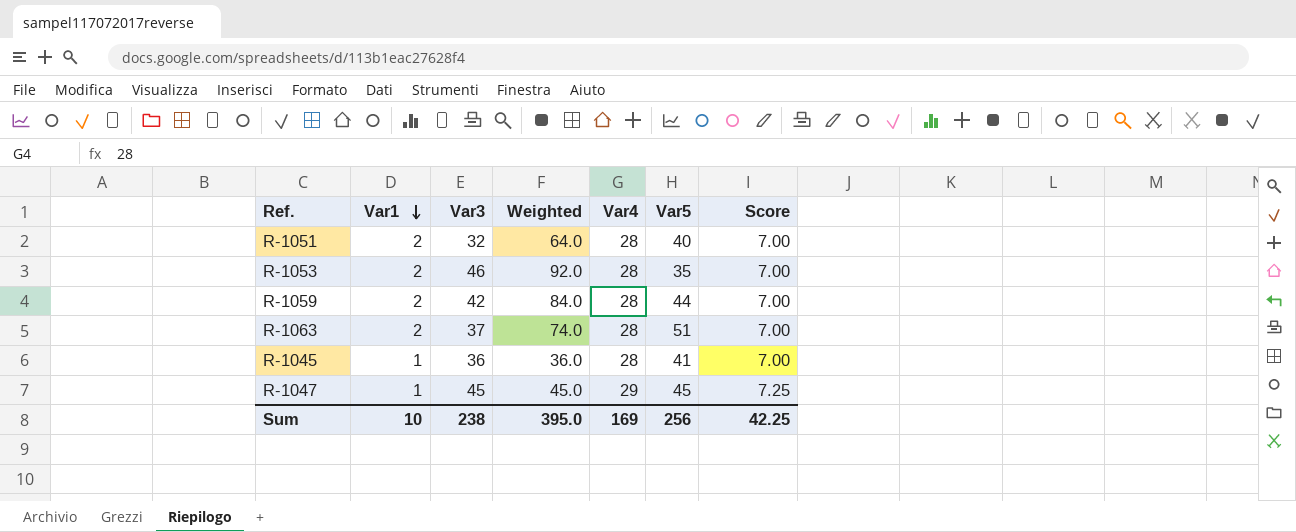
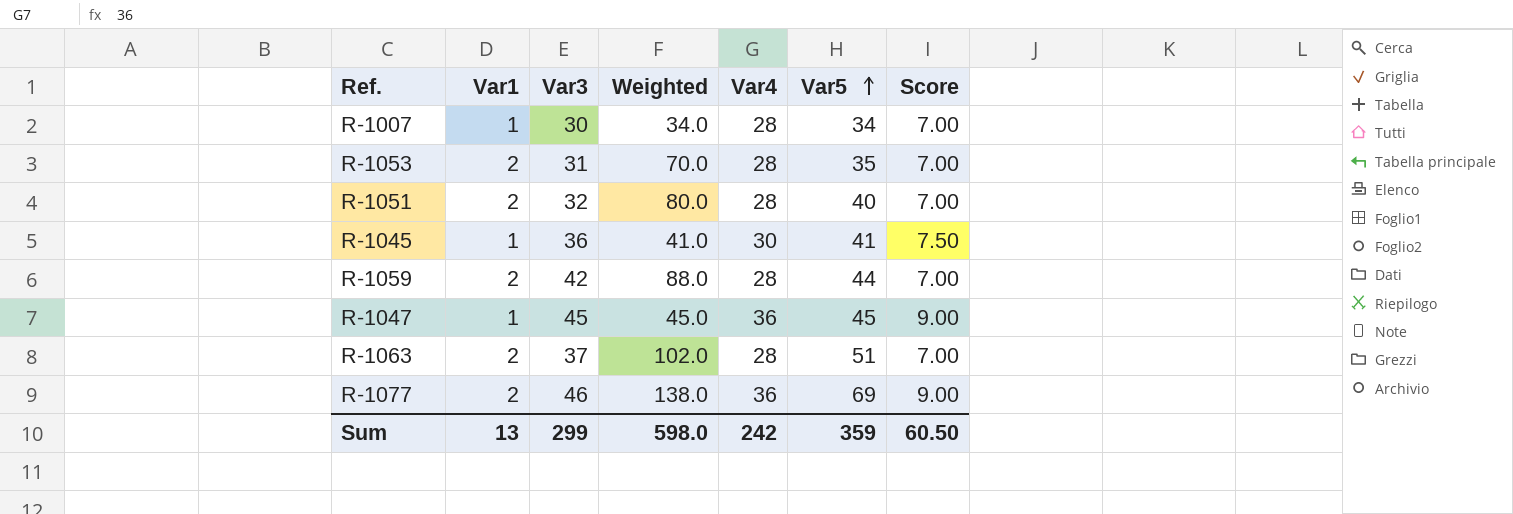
row order: Var1 descending -> Var5 ascending
column Weighted | formula: [Var1] * [Var3] -> [Var1] * [Var5]
row R-1007: none -> 1 | 30 | 34.0 | 28 | 34 | 7.00
R-1053 | Var3: 46 -> 31
R-1045 | Var4: 28 -> 30
R-1045 | Score: 7.00 -> 7.50
R-1047 | Var4: 29 -> 36
R-1047 | Score: 7.25 -> 9.00
row R-1077: none -> 2 | 46 | 138.0 | 36 | 69 | 9.00
Sum | Var1: 10 -> 13
Sum | Var3: 238 -> 299
Sum | Weighted: 395.0 -> 598.0
Sum | Var4: 169 -> 242
Sum | Var5: 256 -> 359
Sum | Score: 42.25 -> 60.50

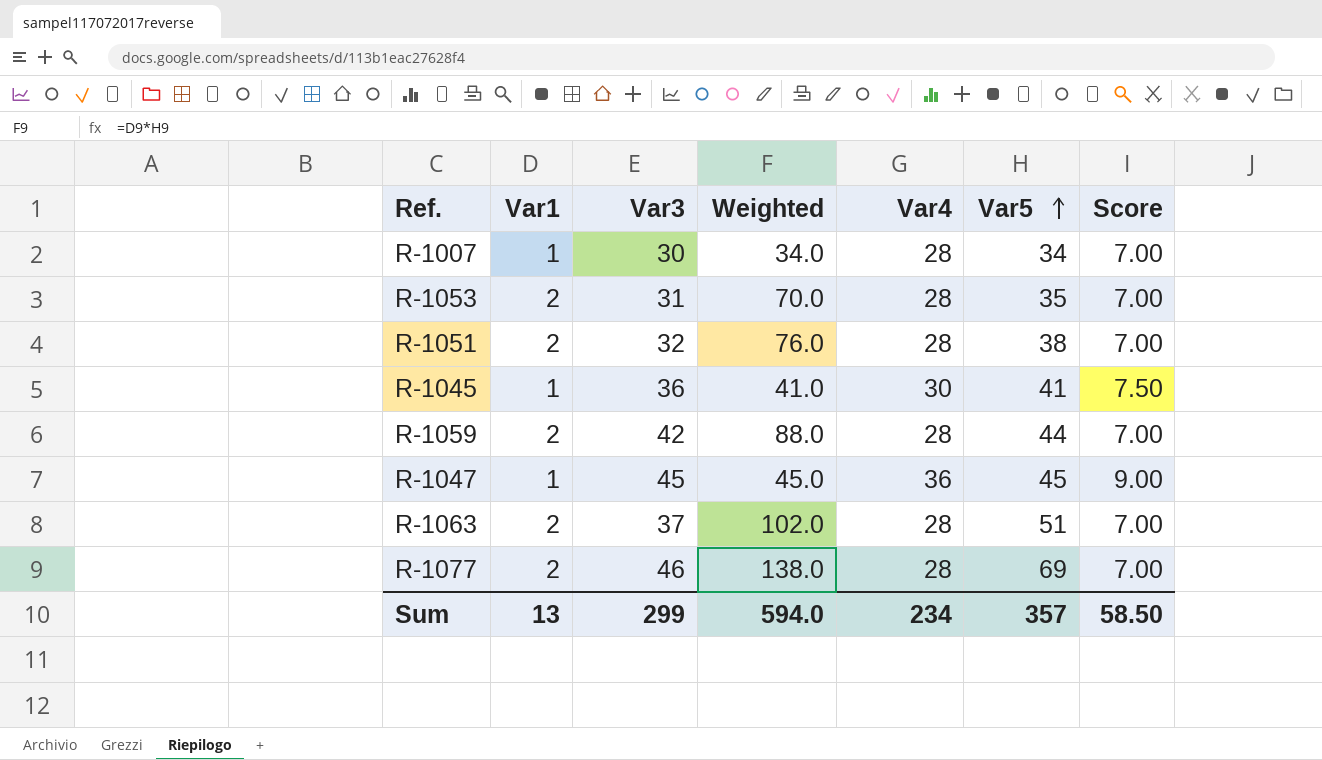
R-1051 | Weighted: 80.0 -> 76.0
R-1051 | Var5: 40 -> 38
R-1077 | Var4: 36 -> 28
R-1077 | Score: 9.00 -> 7.00
Sum | Weighted: 598.0 -> 594.0
Sum | Var4: 242 -> 234
Sum | Var5: 359 -> 357
Sum | Score: 60.50 -> 58.50

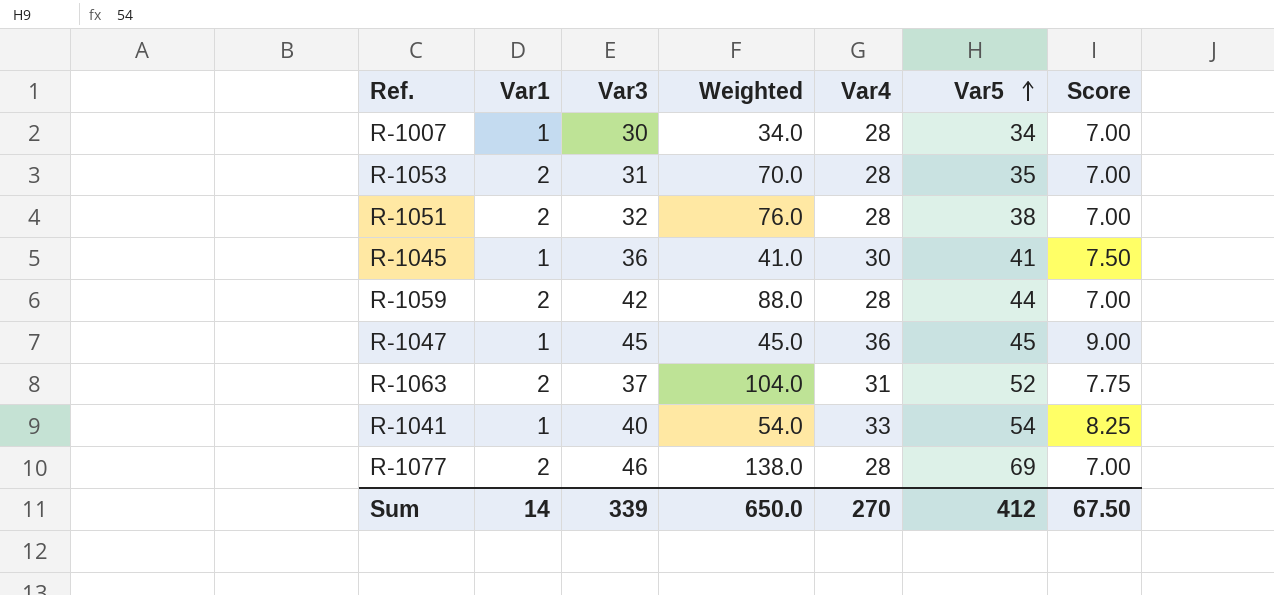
R-1063 | Weighted: 102.0 -> 104.0
R-1063 | Var4: 28 -> 31
R-1063 | Var5: 51 -> 52
R-1063 | Score: 7.00 -> 7.75
row R-1041: none -> 1 | 40 | 54.0 | 33 | 54 | 8.25
Sum | Var1: 13 -> 14
Sum | Var3: 299 -> 339
Sum | Weighted: 594.0 -> 650.0
Sum | Var4: 234 -> 270
Sum | Var5: 357 -> 412
Sum | Score: 58.50 -> 67.50

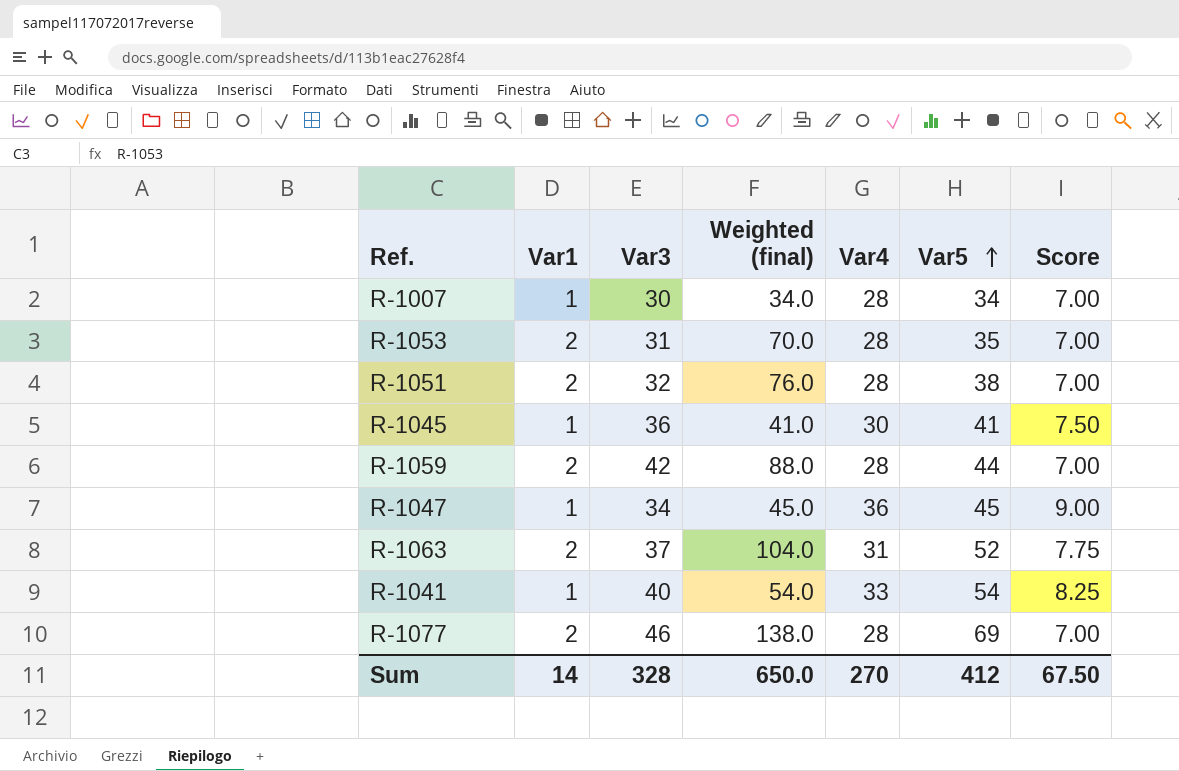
column name: Weighted -> Weighted (final)
R-1047 | Var3: 45 -> 34
Sum | Var3: 339 -> 328

